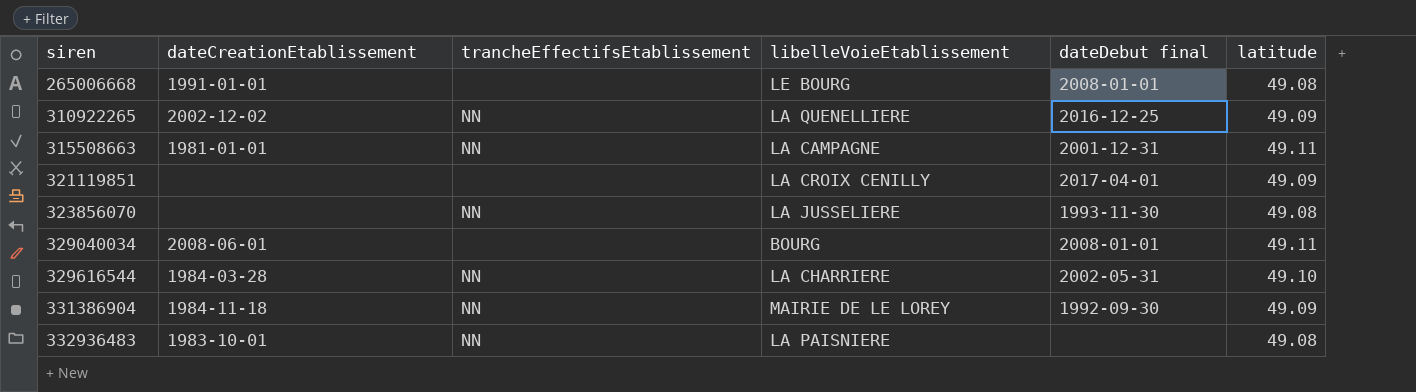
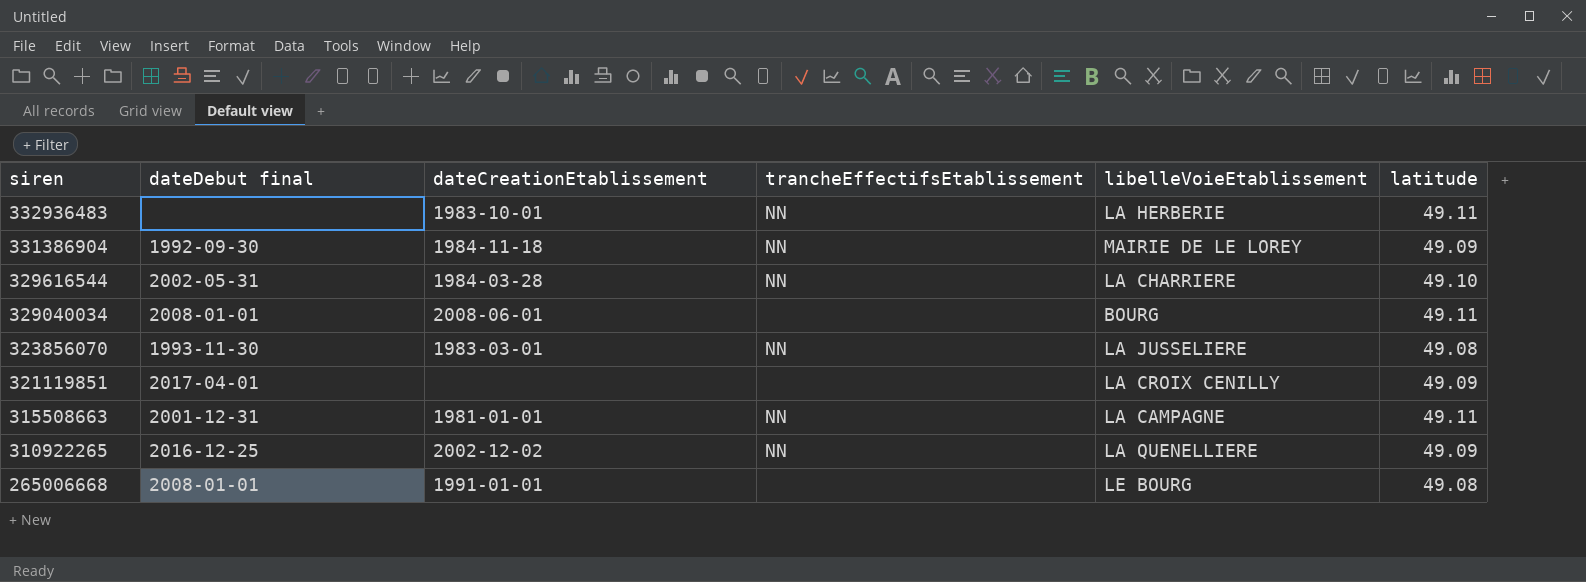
row order: siren ascending -> siren descending
column dateDebut final | position: 5 -> 2
332936483 | libelleVoieEtablissement: LA PAISNIERE -> LA HERBERIE
332936483 | latitude: 49.08 -> 49.11
323856070 | dateCreationEtablissement: none -> 1983-03-01

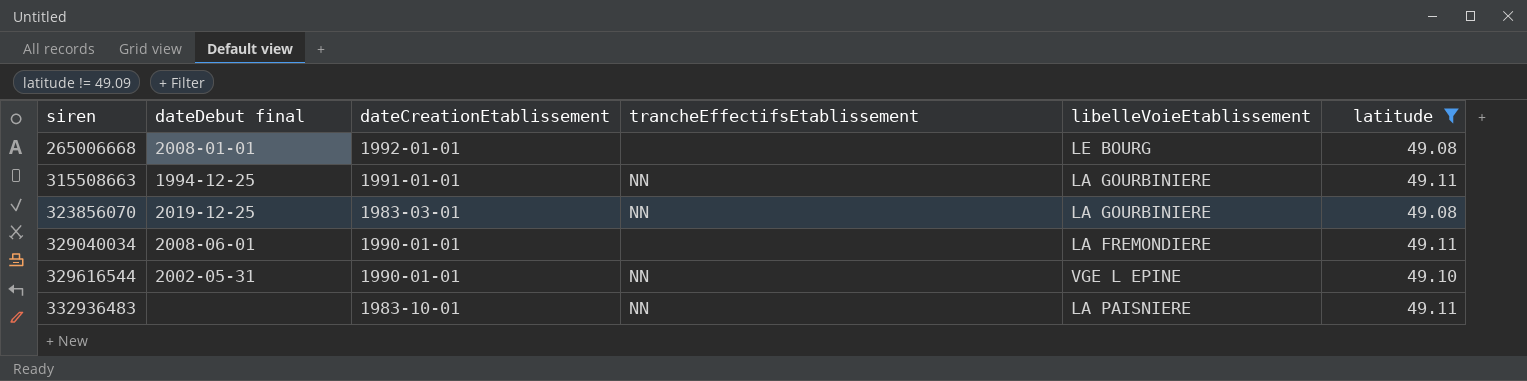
filter: none -> latitude != 49.09
row order: siren descending -> siren ascending
265006668 | dateCreationEtablissement: 1991-01-01 -> 1992-01-01
315508663 | dateDebut final: 2001-12-31 -> 1994-12-25
315508663 | dateCreationEtablissement: 1981-01-01 -> 1991-01-01
315508663 | libelleVoieEtablissement: LA CAMPAGNE -> LA GOURBINIERE
323856070 | dateDebut final: 1993-11-30 -> 2019-12-25
323856070 | libelleVoieEtablissement: LA JUSSELIERE -> LA GOURBINIERE
329040034 | dateDebut final: 2008-01-01 -> 2008-06-01
329040034 | dateCreationEtablissement: 2008-06-01 -> 1990-01-01
329040034 | libelleVoieEtablissement: BOURG -> LA FREMONDIERE
329616544 | dateCreationEtablissement: 1984-03-28 -> 1990-01-01
329616544 | libelleVoieEtablissement: LA CHARRIERE -> VGE L EPINE
332936483 | libelleVoieEtablissement: LA HERBERIE -> LA PAISNIERE

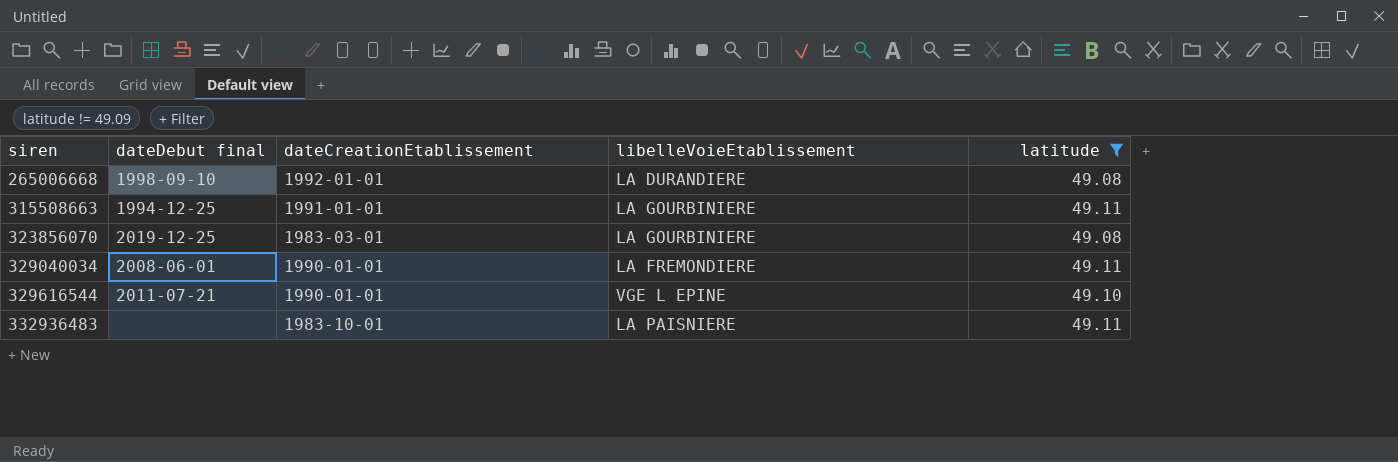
column trancheEffectifsEtablissement | position: 4 -> none
265006668 | dateDebut final: 2008-01-01 -> 1998-09-10
265006668 | libelleVoieEtablissement: LE BOURG -> LA DURANDIERE
329616544 | dateDebut final: 2002-05-31 -> 2011-07-21

